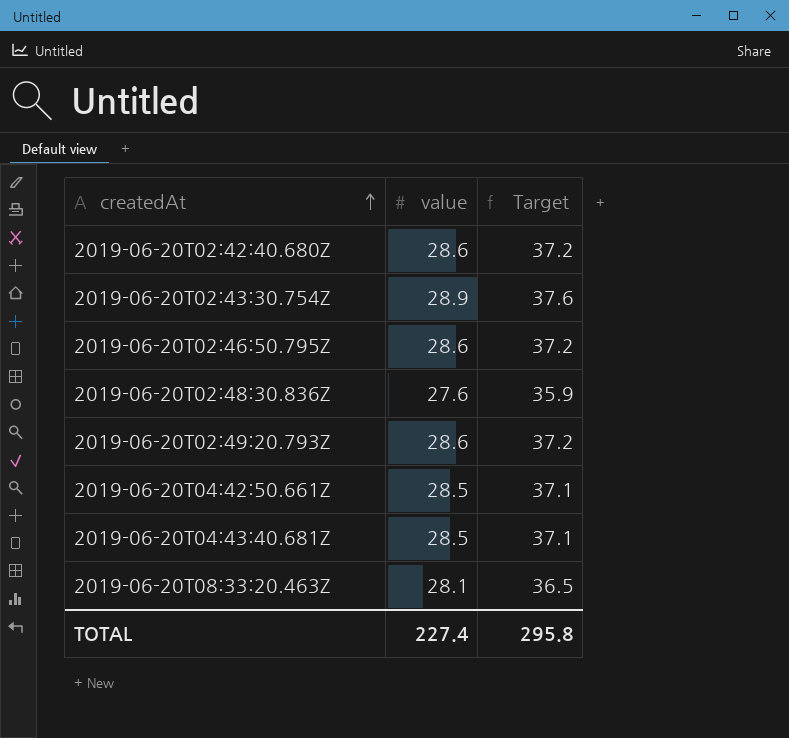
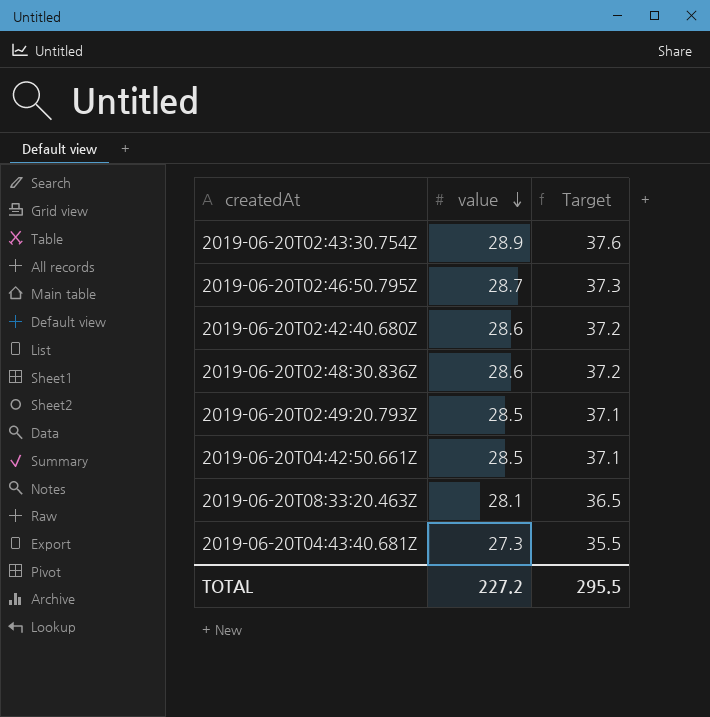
row order: createdAt ascending -> value descending
2019-06-20T02:46:50.795Z | value: 28.6 -> 28.7
2019-06-20T02:46:50.795Z | Target: 37.2 -> 37.3
2019-06-20T02:48:30.836Z | value: 27.6 -> 28.6
2019-06-20T02:48:30.836Z | Target: 35.9 -> 37.2
2019-06-20T02:49:20.793Z | value: 28.6 -> 28.5
2019-06-20T02:49:20.793Z | Target: 37.2 -> 37.1
2019-06-20T04:43:40.681Z | value: 28.5 -> 27.3
2019-06-20T04:43:40.681Z | Target: 37.1 -> 35.5
TOTAL | value: 227.4 -> 227.2
TOTAL | Target: 295.8 -> 295.5

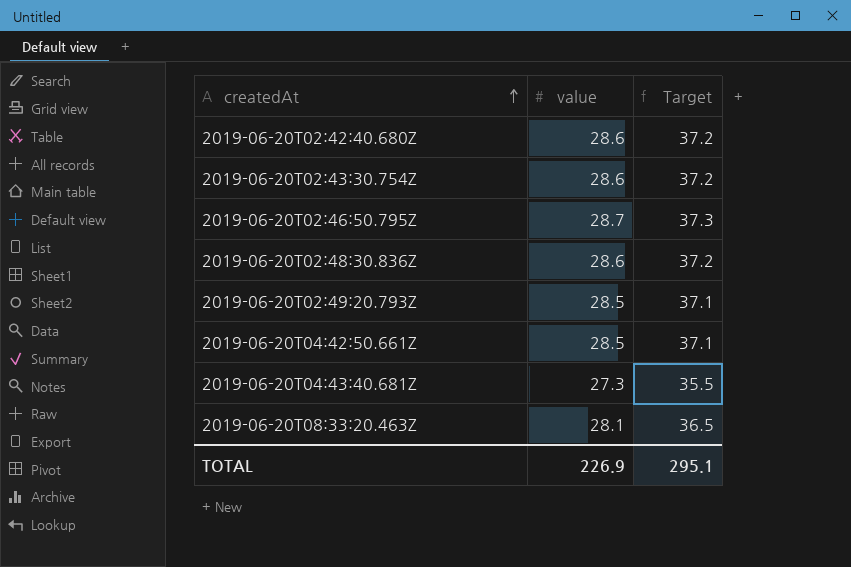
row order: value descending -> createdAt ascending
2019-06-20T02:43:30.754Z | value: 28.9 -> 28.6
2019-06-20T02:43:30.754Z | Target: 37.6 -> 37.2
TOTAL | value: 227.2 -> 226.9
TOTAL | Target: 295.5 -> 295.1

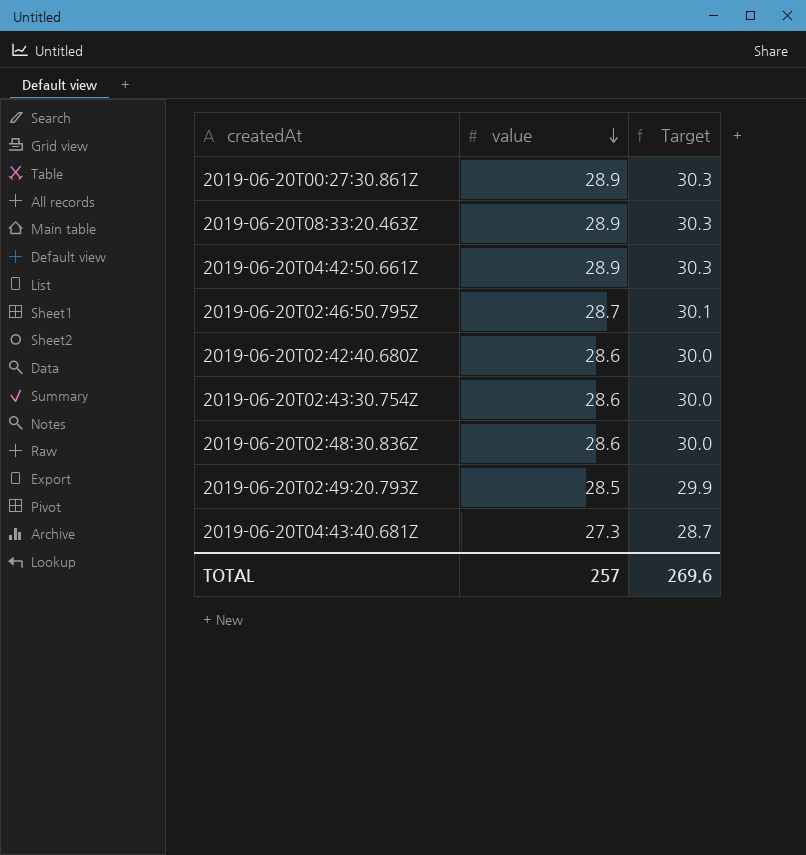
row order: createdAt ascending -> value descending
column Target | formula: [value] * 1.3 -> [value] * 1.05
row 2019-06-20T00:27:30.861Z: none -> 28.9 | 30.3
2019-06-20T08:33:20.463Z | value: 28.1 -> 28.9
2019-06-20T04:42:50.661Z | value: 28.5 -> 28.9
TOTAL | value: 226.9 -> 257
TOTAL | Target: 295.1 -> 269.6

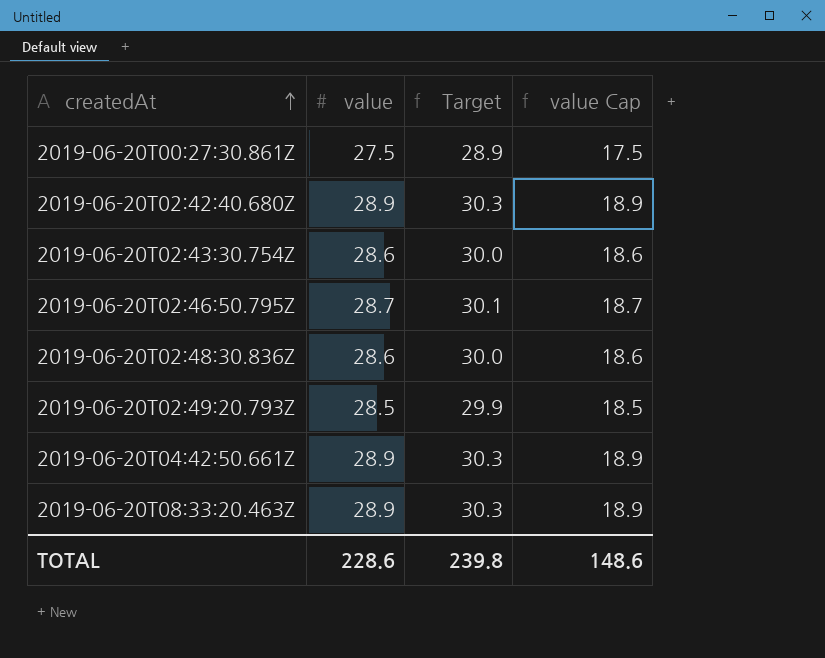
row order: value descending -> createdAt ascending
column value Cap | formula: none -> [value] - 10
row 2019-06-20T04:43:40.681Z: 27.3 | 28.7 -> none
2019-06-20T00:27:30.861Z | value: 28.9 -> 27.5
2019-06-20T00:27:30.861Z | Target: 30.3 -> 28.9
2019-06-20T02:42:40.680Z | value: 28.6 -> 28.9
2019-06-20T02:42:40.680Z | Target: 30.0 -> 30.3
TOTAL | value: 257 -> 228.6
TOTAL | Target: 269.6 -> 239.8

